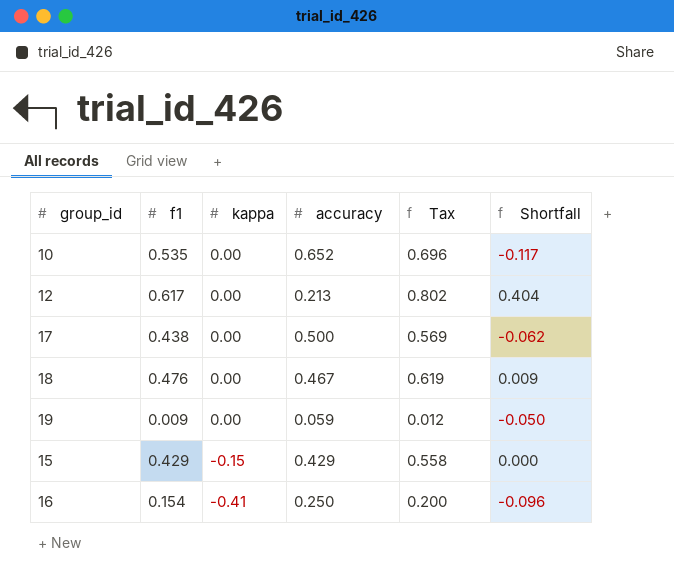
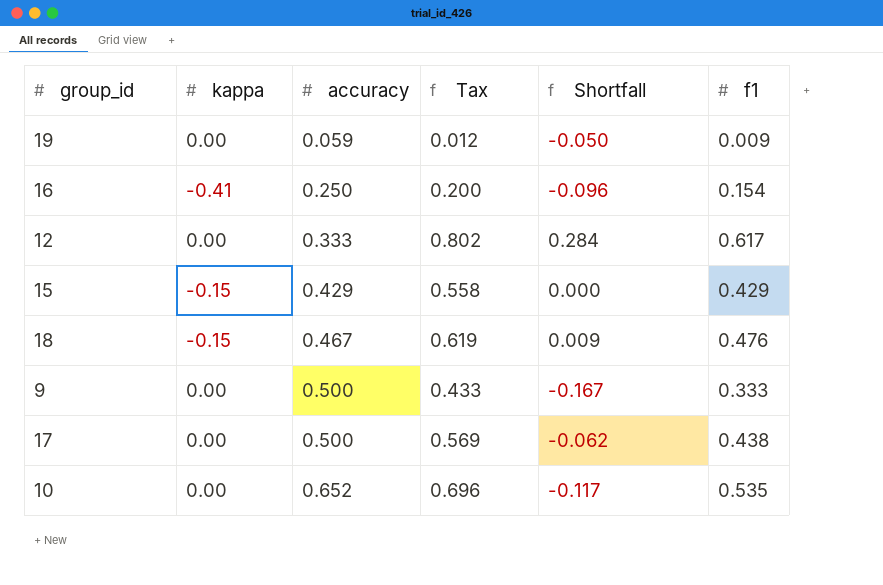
row order: kappa descending -> accuracy ascending
column f1 | position: 2 -> 6
12 | accuracy: 0.213 -> 0.333
12 | Shortfall: 0.404 -> 0.284
18 | kappa: 0.00 -> -0.15
row 9: none -> 0.00 | 0.500 | 0.433 | -0.167 | 0.333

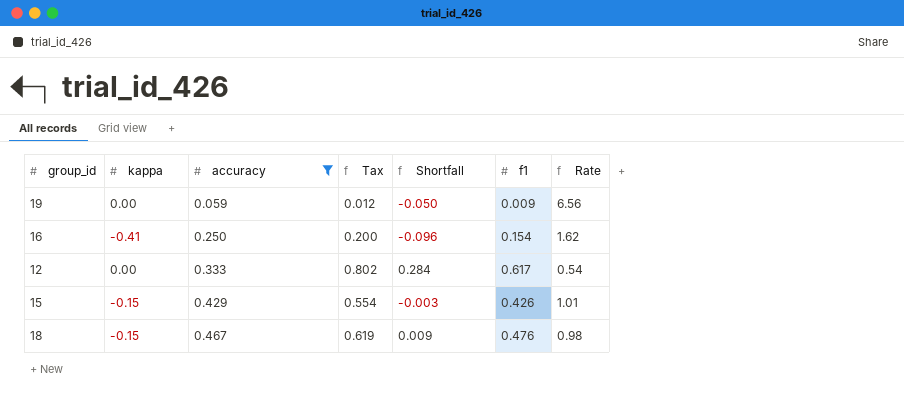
filter: none -> accuracy <= 0.467
column Rate | formula: none -> [accuracy] / [f1]
15 | Tax: 0.558 -> 0.554
15 | Shortfall: 0.000 -> -0.003
15 | f1: 0.429 -> 0.426

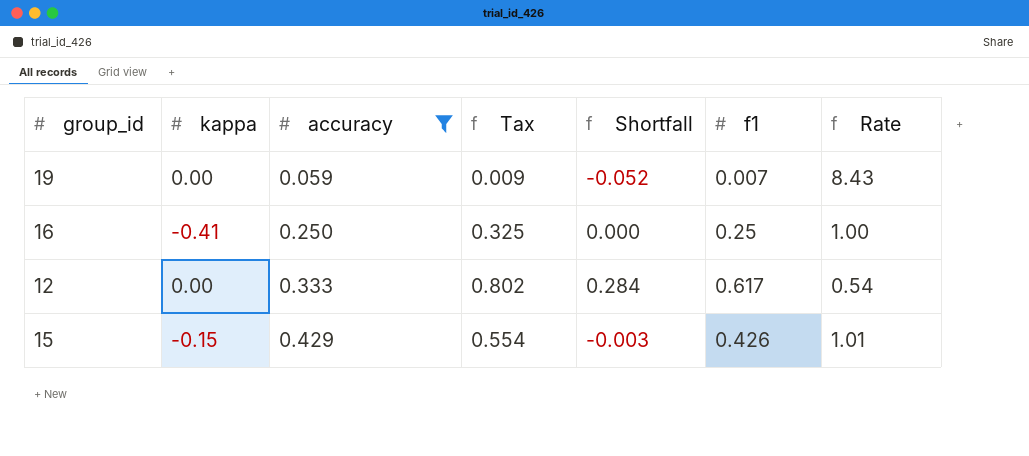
row 18: -0.15 | 0.467 | 0.619 | 0.009 | 0.476 | 0.98 -> none
19 | Tax: 0.012 -> 0.009
19 | Shortfall: -0.050 -> -0.052
19 | f1: 0.009 -> 0.007
19 | Rate: 6.56 -> 8.43
16 | Tax: 0.200 -> 0.325
16 | Shortfall: -0.096 -> 0.000
16 | f1: 0.154 -> 0.25
16 | Rate: 1.62 -> 1.00

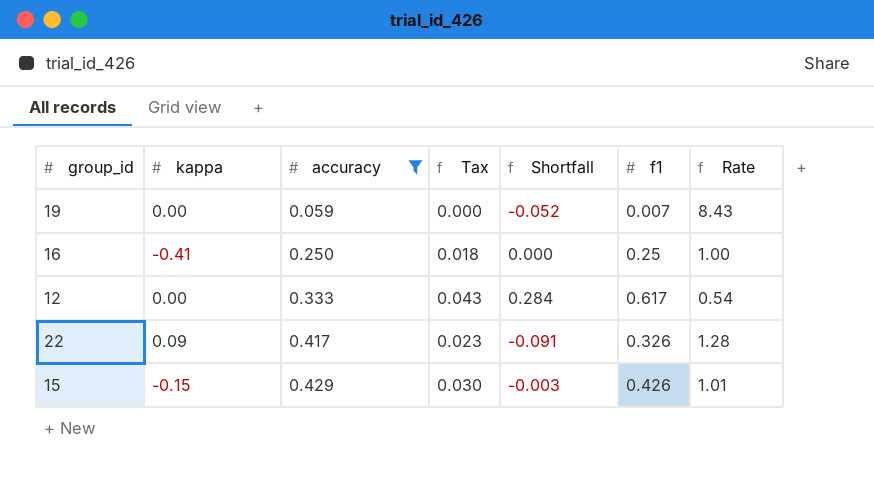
column Tax | formula: [f1] * 1.3 -> [f1] * 0.07
row 22: none -> 0.09 | 0.417 | 0.023 | -0.091 | 0.326 | 1.28

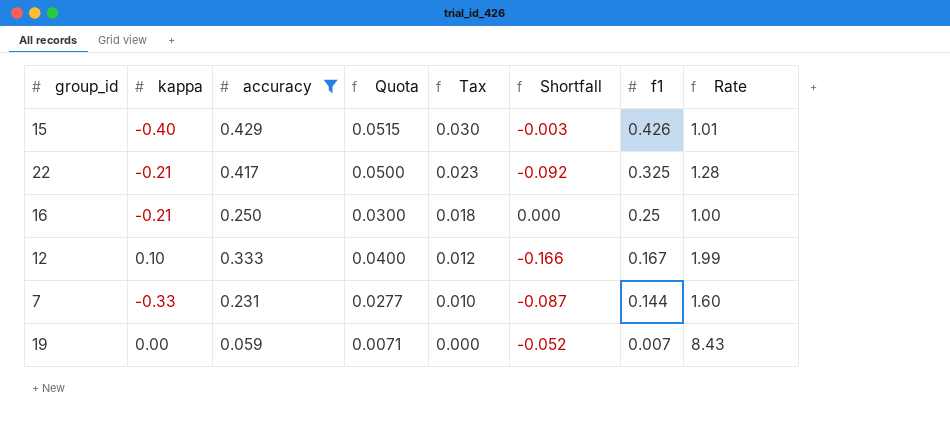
row order: accuracy ascending -> Tax descending
column Quota | formula: none -> [accuracy] * 0.12
15 | kappa: -0.15 -> -0.40
22 | kappa: 0.09 -> -0.21
22 | Shortfall: -0.091 -> -0.092
22 | f1: 0.326 -> 0.325
16 | kappa: -0.41 -> -0.21
12 | kappa: 0.00 -> 0.10
12 | Tax: 0.043 -> 0.012
12 | Shortfall: 0.284 -> -0.166
12 | f1: 0.617 -> 0.167
12 | Rate: 0.54 -> 1.99
row 7: none -> -0.33 | 0.231 | 0.0277 | 0.010 | -0.087 | 0.144 | 1.60

